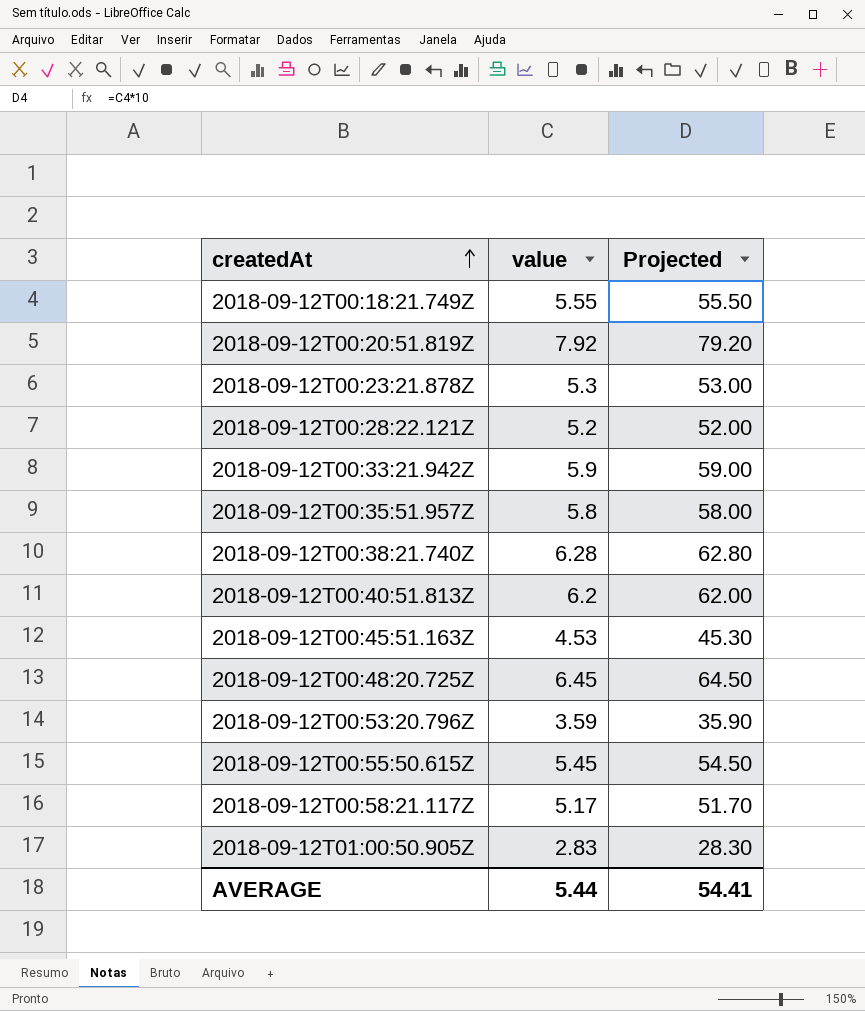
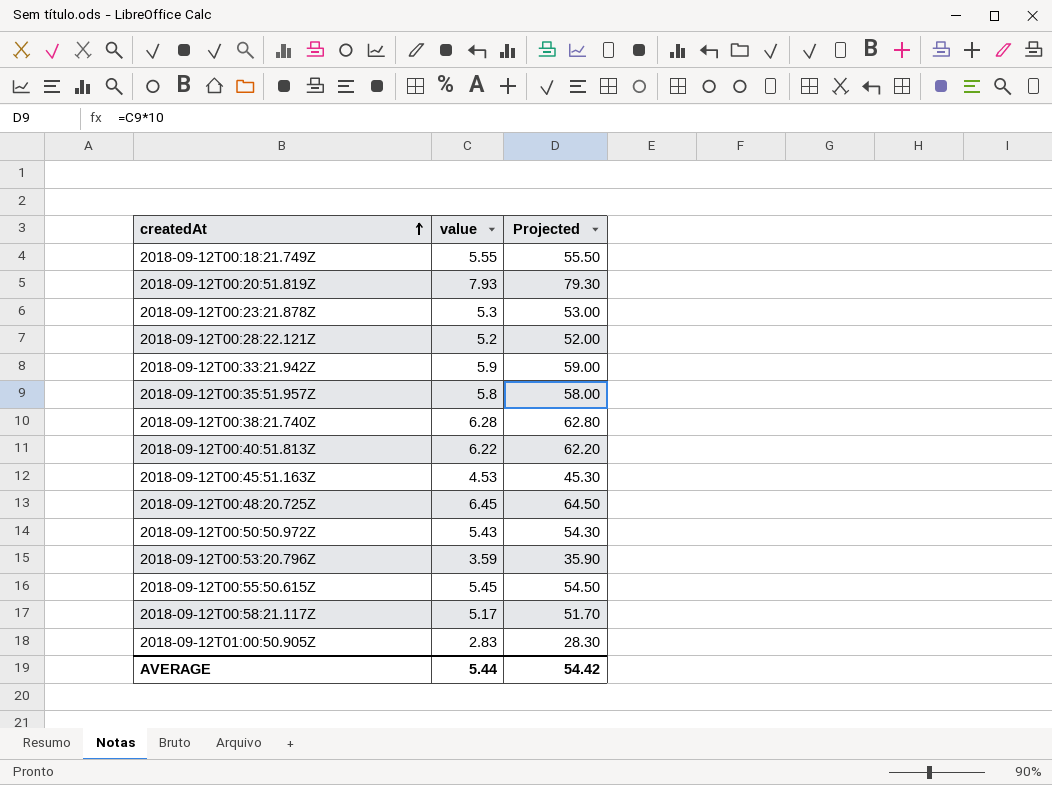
2018-09-12T00:20:51.819Z | value: 7.92 -> 7.93
2018-09-12T00:20:51.819Z | Projected: 79.20 -> 79.30
2018-09-12T00:40:51.813Z | value: 6.2 -> 6.22
2018-09-12T00:40:51.813Z | Projected: 62.00 -> 62.20
row 2018-09-12T00:50:50.972Z: none -> 5.43 | 54.30
AVERAGE | Projected: 54.41 -> 54.42

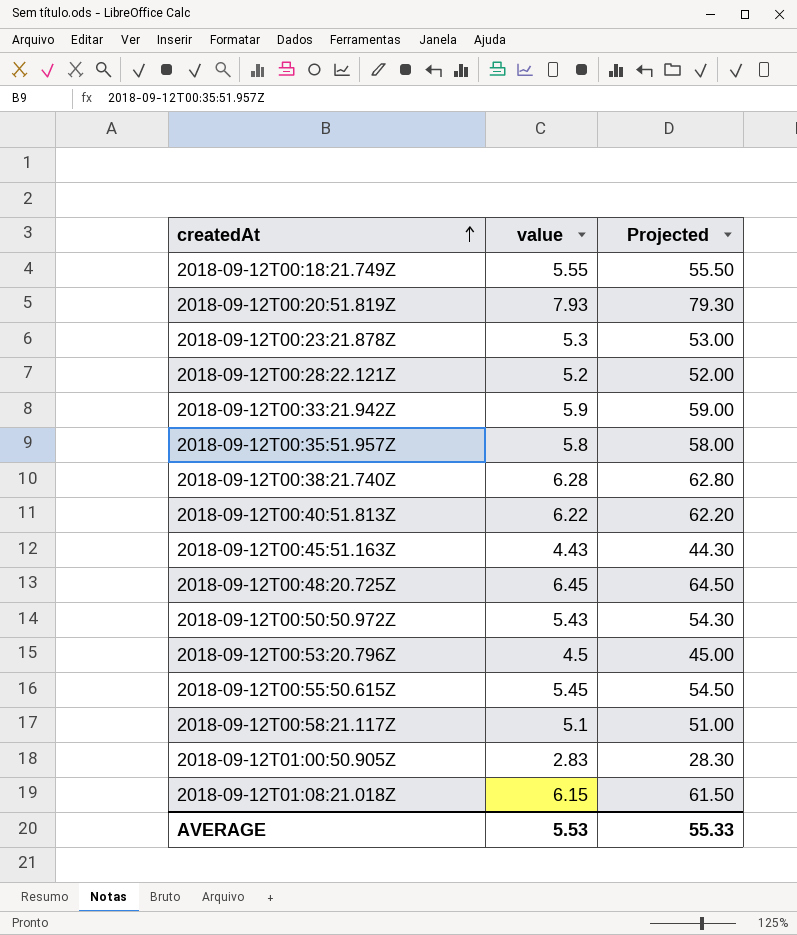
2018-09-12T00:45:51.163Z | value: 4.53 -> 4.43
2018-09-12T00:45:51.163Z | Projected: 45.30 -> 44.30
2018-09-12T00:53:20.796Z | value: 3.59 -> 4.5
2018-09-12T00:53:20.796Z | Projected: 35.90 -> 45.00
2018-09-12T00:58:21.117Z | value: 5.17 -> 5.1
2018-09-12T00:58:21.117Z | Projected: 51.70 -> 51.00
row 2018-09-12T01:08:21.018Z: none -> 6.15 | 61.50
AVERAGE | value: 5.44 -> 5.53
AVERAGE | Projected: 54.42 -> 55.33

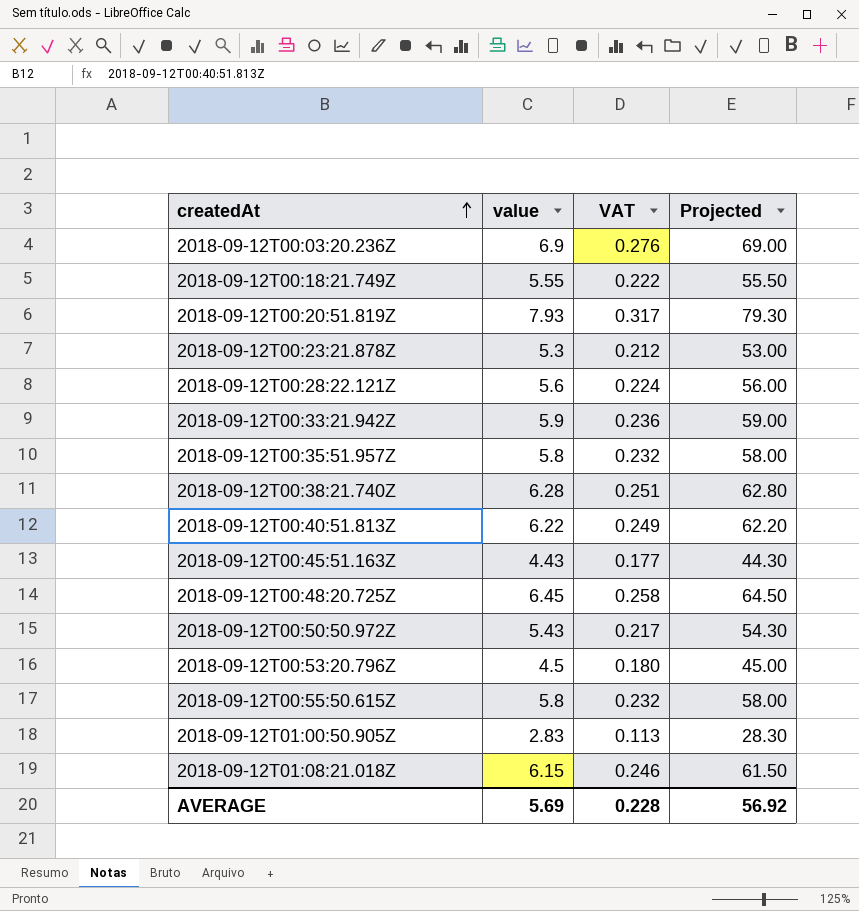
column VAT | formula: none -> [value] * 0.04
row 2018-09-12T00:58:21.117Z: 5.1 | 51.00 -> none
row 2018-09-12T00:03:20.236Z: none -> 6.9 | 0.276 | 69.00
2018-09-12T00:28:22.121Z | value: 5.2 -> 5.6
2018-09-12T00:28:22.121Z | Projected: 52.00 -> 56.00
2018-09-12T00:55:50.615Z | value: 5.45 -> 5.8
2018-09-12T00:55:50.615Z | Projected: 54.50 -> 58.00
AVERAGE | value: 5.53 -> 5.69
AVERAGE | Projected: 55.33 -> 56.92

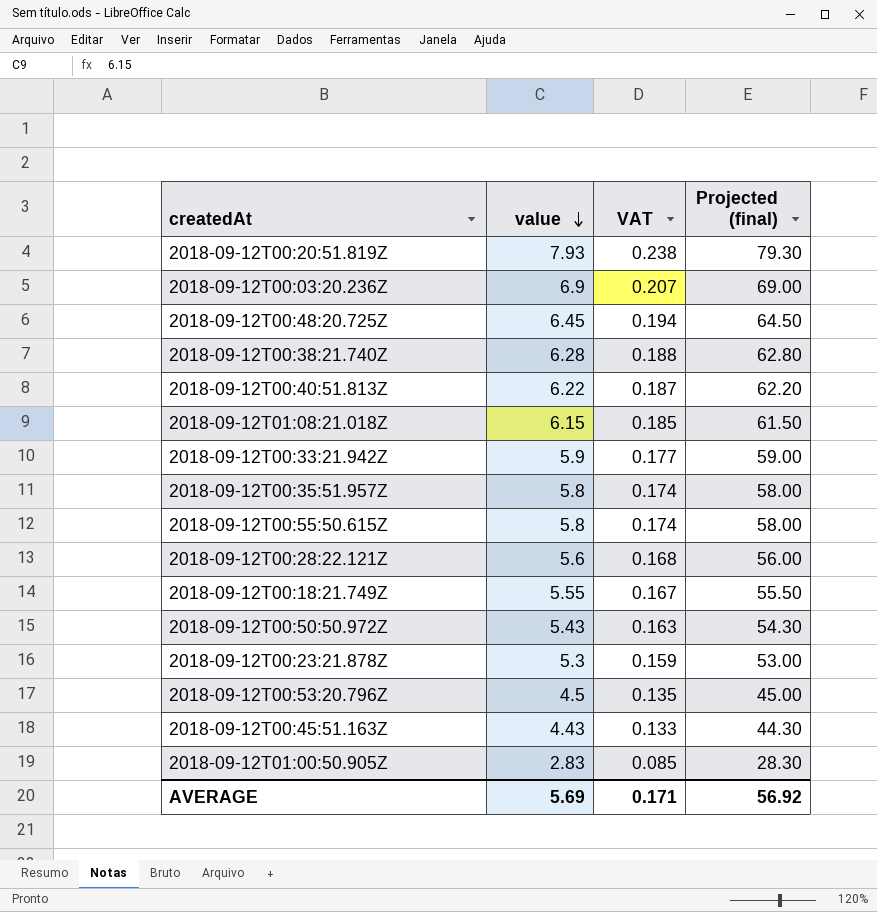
row order: createdAt ascending -> value descending
column VAT | formula: [value] * 0.04 -> [value] * 0.03
column name: Projected -> Projected (final)
AVERAGE | VAT: 0.228 -> 0.171

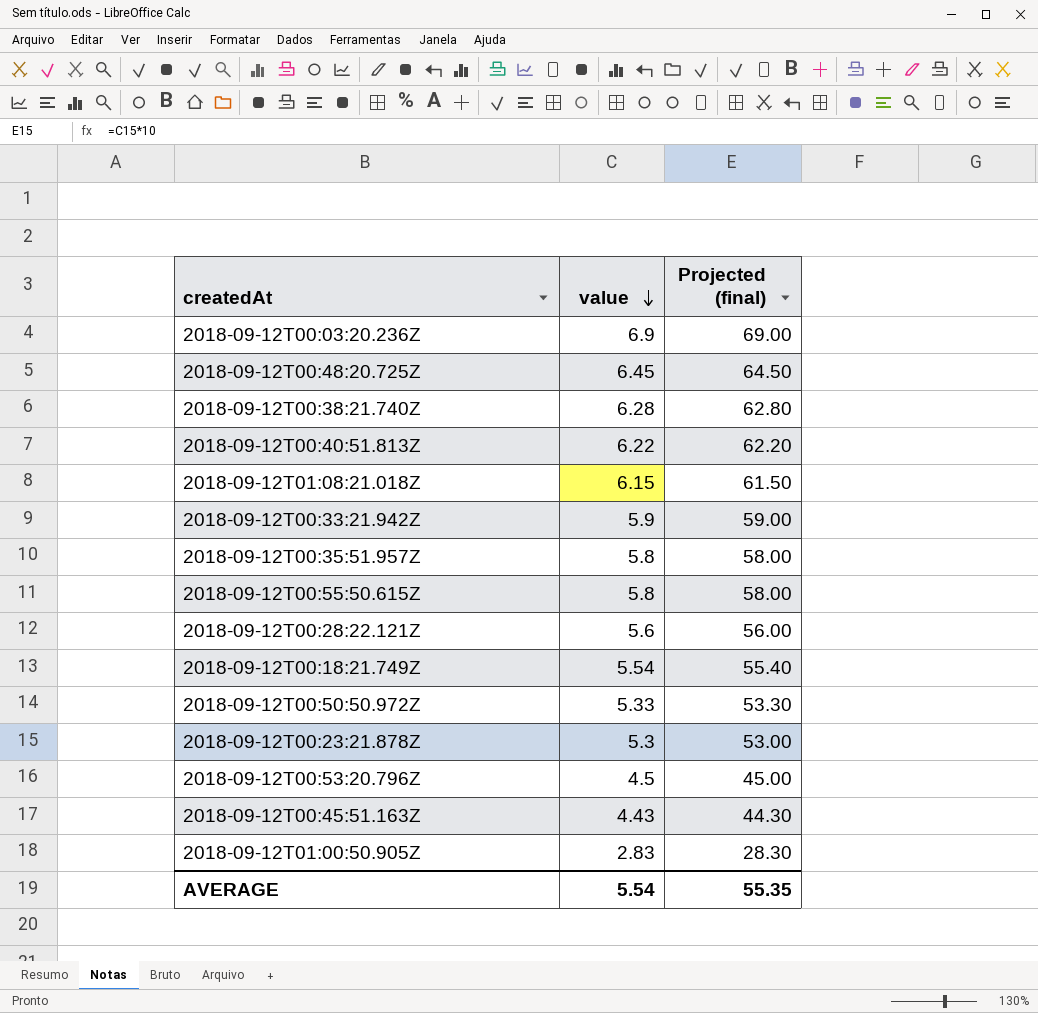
column VAT | formula: [value] * 0.03 -> none
row 2018-09-12T00:20:51.819Z: 7.93 | 0.238 | 79.30 -> none
2018-09-12T00:18:21.749Z | value: 5.55 -> 5.54
2018-09-12T00:18:21.749Z | Projected (final): 55.50 -> 55.40
2018-09-12T00:50:50.972Z | value: 5.43 -> 5.33
2018-09-12T00:50:50.972Z | Projected (final): 54.30 -> 53.30
AVERAGE | value: 5.69 -> 5.54
AVERAGE | Projected (final): 56.92 -> 55.35

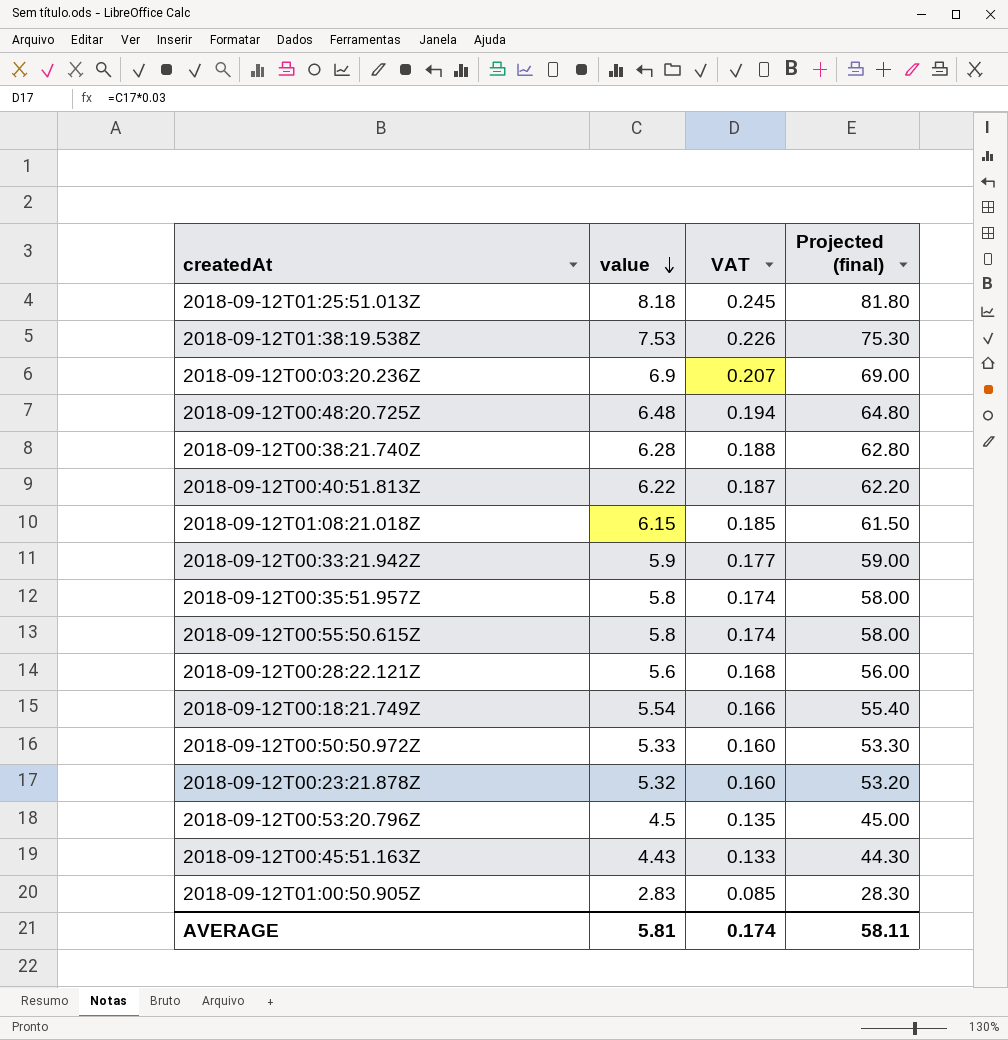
column VAT | formula: none -> [value] * 0.03
row 2018-09-12T01:25:51.013Z: none -> 8.18 | 0.245 | 81.80
row 2018-09-12T01:38:19.538Z: none -> 7.53 | 0.226 | 75.30
2018-09-12T00:48:20.725Z | value: 6.45 -> 6.48
2018-09-12T00:48:20.725Z | Projected (final): 64.50 -> 64.80
2018-09-12T00:23:21.878Z | value: 5.3 -> 5.32
2018-09-12T00:23:21.878Z | Projected (final): 53.00 -> 53.20
AVERAGE | value: 5.54 -> 5.81
AVERAGE | Projected (final): 55.35 -> 58.11

